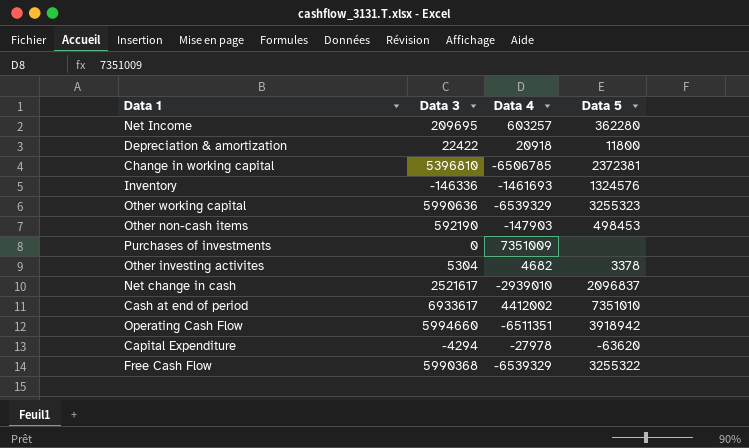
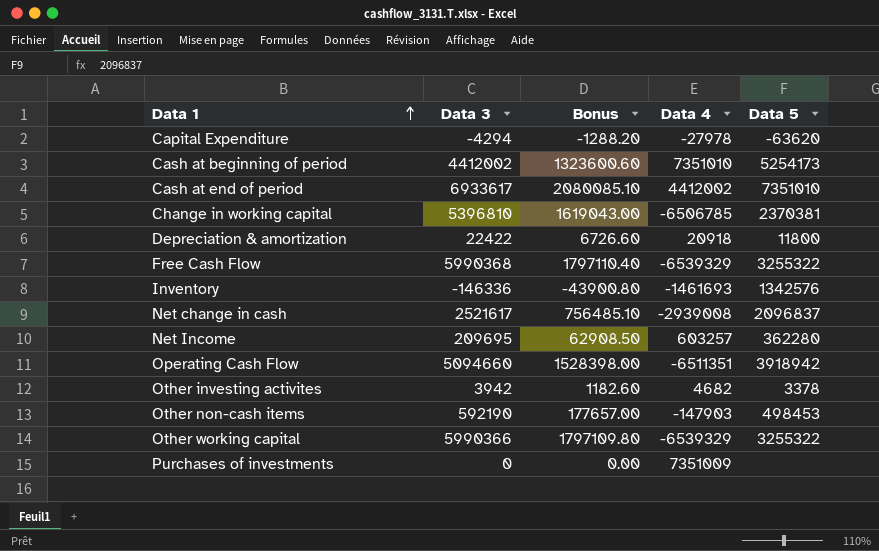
row order: none -> Data 1 ascending
column Bonus | formula: none -> [Data 3] * 0.3
row Cash at beginning of period: none -> 4412002 | 1323600.60 | 7351010 | 5254173
Change in working capital | Data 5: 2372381 -> 2370381
Inventory | Data 5: 1324576 -> 1342576
Net change in cash | Data 4: -2939010 -> -2939008
Operating Cash Flow | Data 3: 5994660 -> 5094660
Other investing activites | Data 3: 5304 -> 3942
Other working capital | Data 3: 5990636 -> 5990366
Other working capital | Data 5: 3255323 -> 3255322

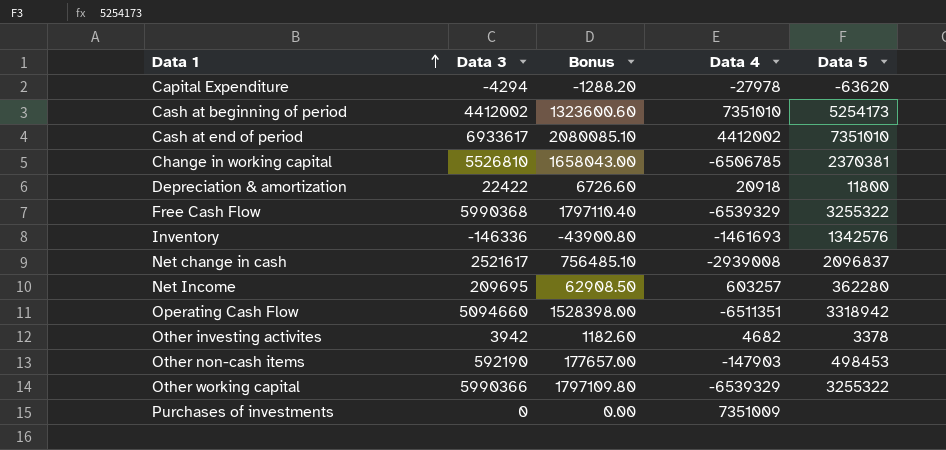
Change in working capital | Data 3: 5396810 -> 5526810
Change in working capital | Bonus: 1619043.00 -> 1658043.00
Operating Cash Flow | Data 5: 3918942 -> 3318942

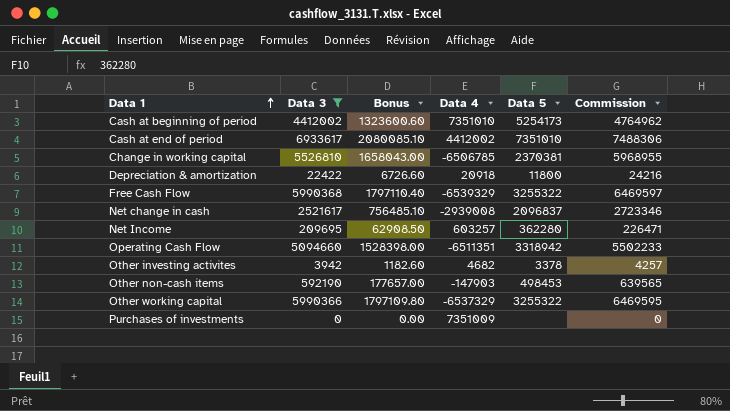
filter: none -> Data 3 >= 0
column Commission | formula: none -> [Data 3] * 1.08
Other working capital | Data 4: -6539329 -> -6537329

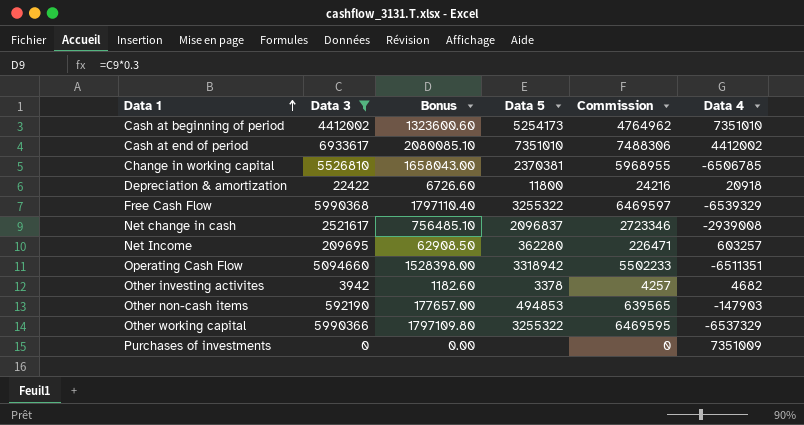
column Data 4 | position: 4 -> 6
Other non-cash items | Data 5: 498453 -> 494853

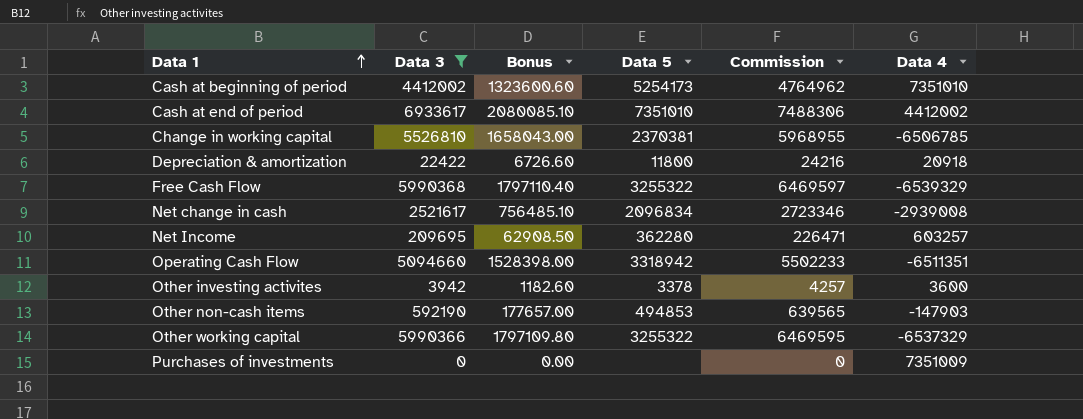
Net change in cash | Data 5: 2096837 -> 2096834
Other investing activites | Data 4: 4682 -> 3600

